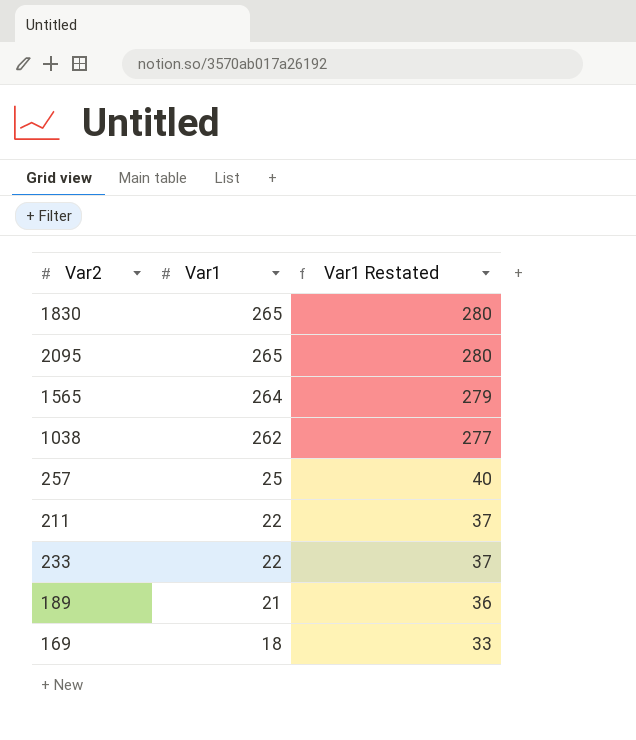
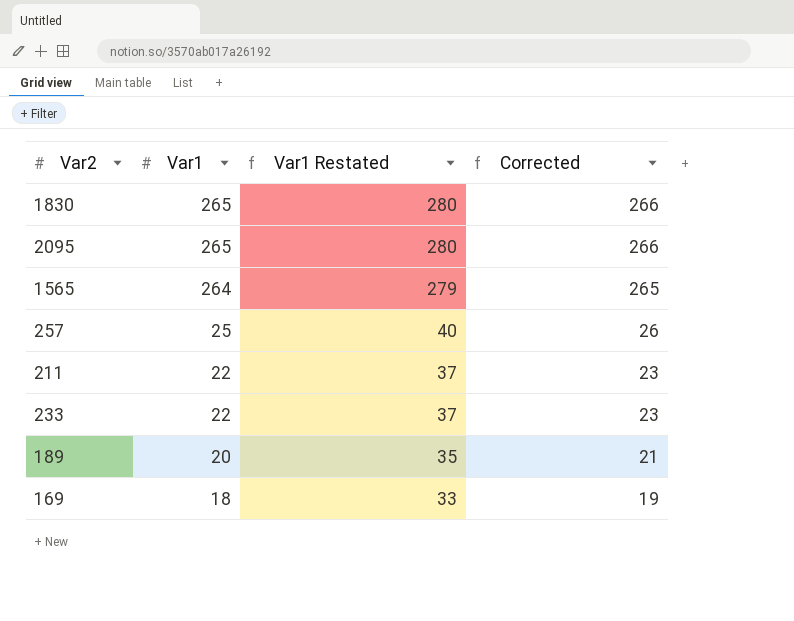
column Corrected | formula: none -> [Var1] + 1
row 1038: 262 | 277 -> none
189 | Var1: 21 -> 20
189 | Var1 Restated: 36 -> 35

